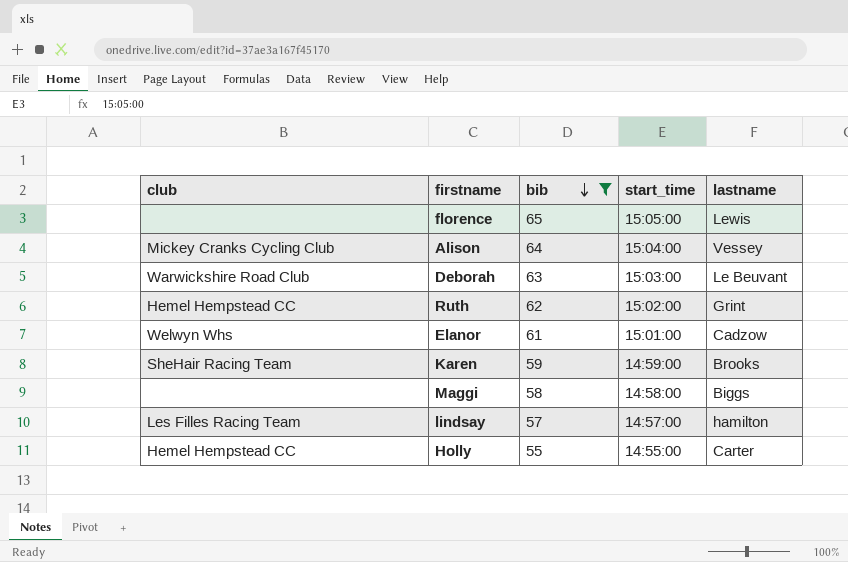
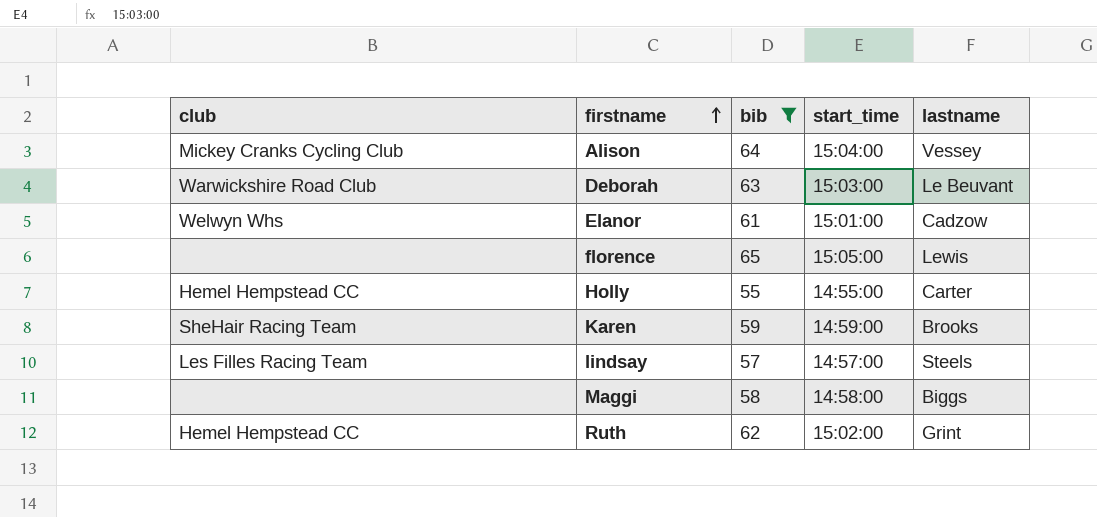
row order: bib descending -> firstname ascending
lindsay | lastname: hamilton -> Steels

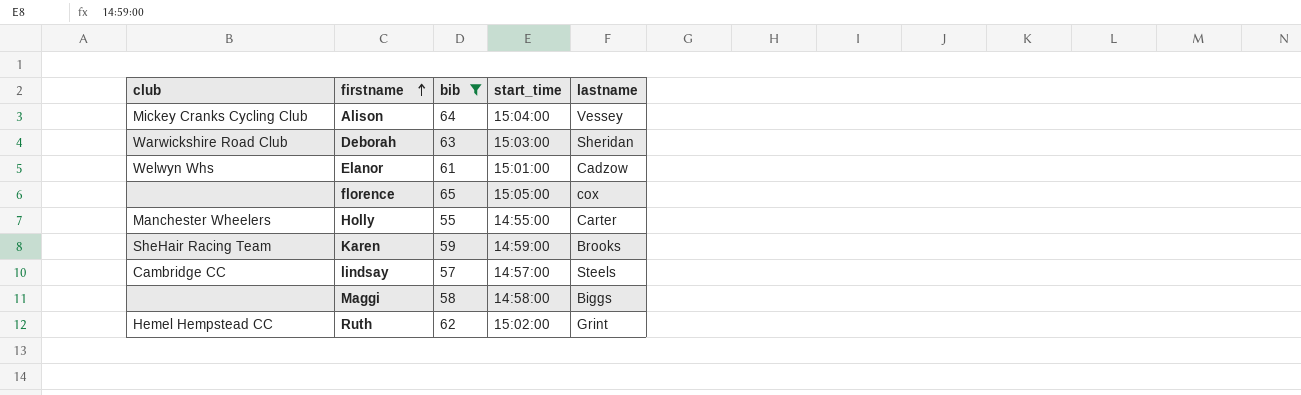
Deborah | lastname: Le Beuvant -> Sheridan
florence | lastname: Lewis -> cox
Holly | club: Hemel Hempstead CC -> Manchester Wheelers
lindsay | club: Les Filles Racing Team -> Cambridge CC

